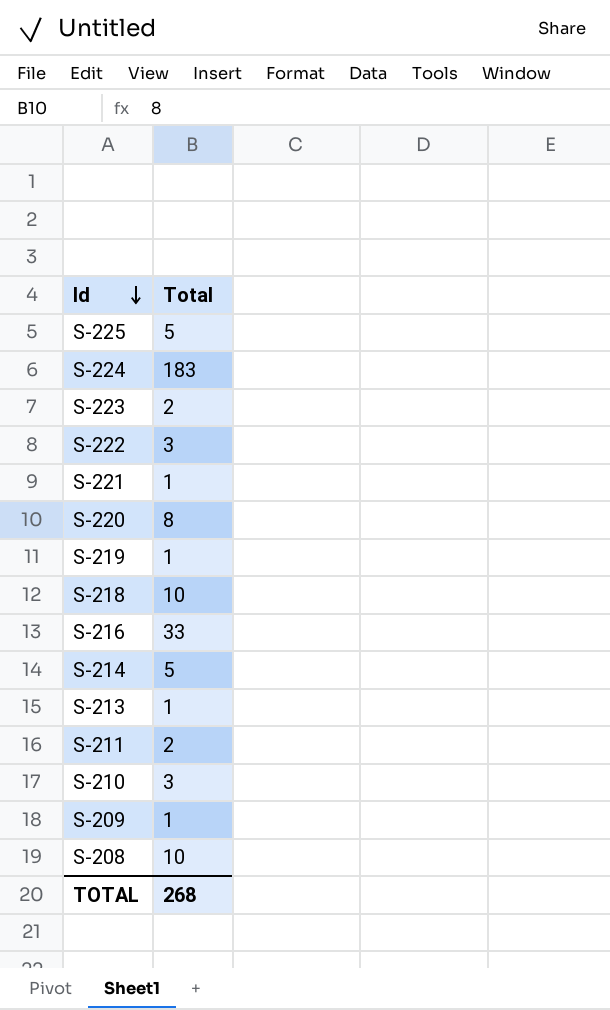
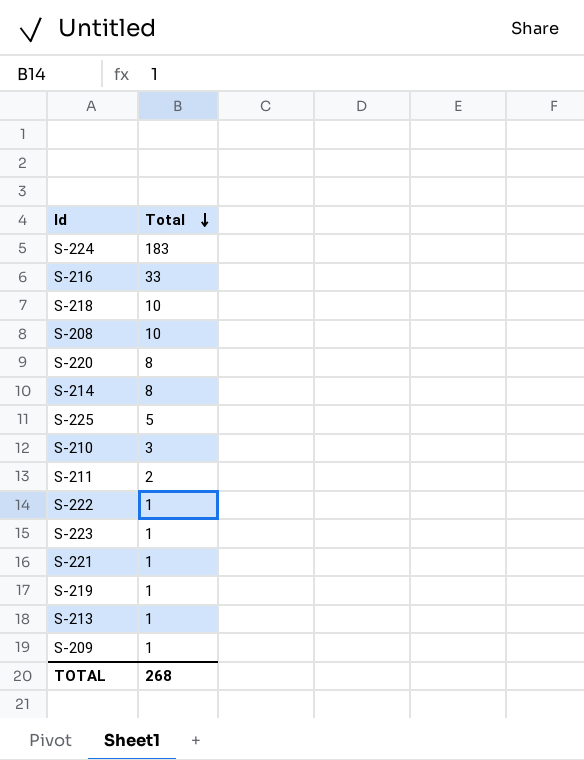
row order: Id descending -> Total descending
S-214 | Total: 5 -> 8
S-222 | Total: 3 -> 1
S-223 | Total: 2 -> 1

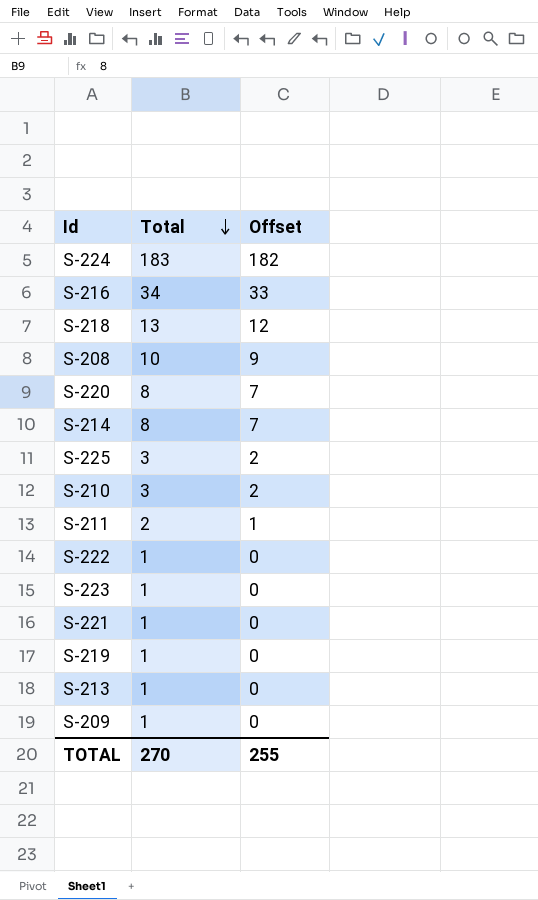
column Offset | formula: none -> [Total] - 1
S-216 | Total: 33 -> 34
S-218 | Total: 10 -> 13
S-225 | Total: 5 -> 3
TOTAL | Total: 268 -> 270

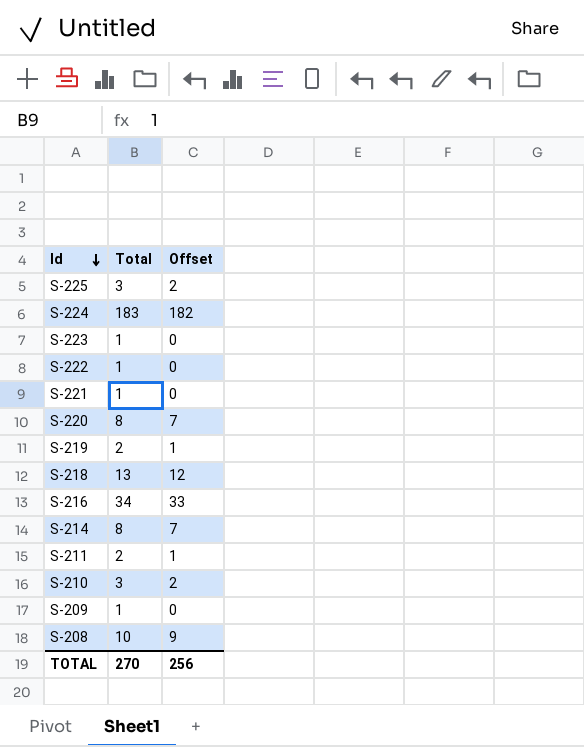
row order: Total descending -> Id descending
row S-213: 1 | 0 -> none
S-219 | Total: 1 -> 2
S-219 | Offset: 0 -> 1
TOTAL | Offset: 255 -> 256

